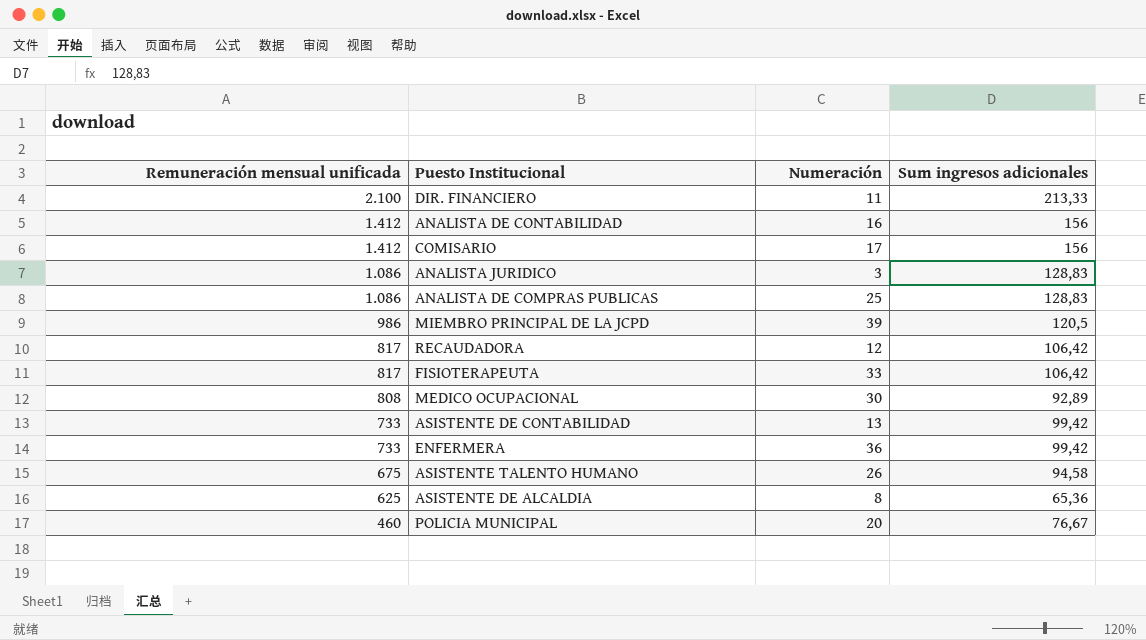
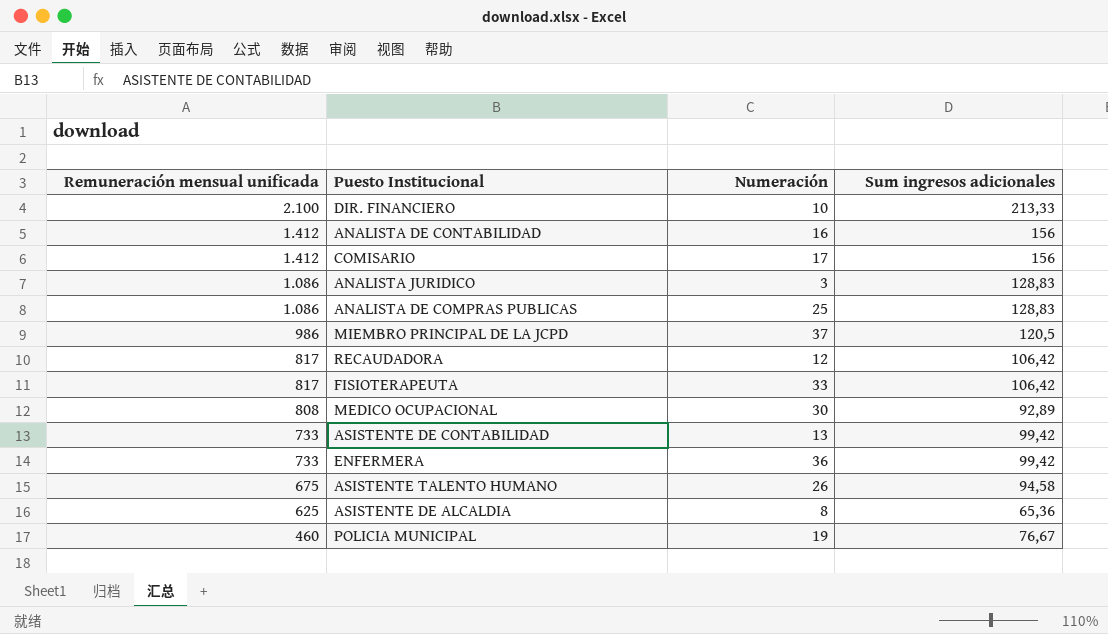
DIR. FINANCIERO | Numeración: 11 -> 10
MIEMBRO PRINCIPAL DE LA JCPD | Numeración: 39 -> 37
POLICIA MUNICIPAL | Numeración: 20 -> 19

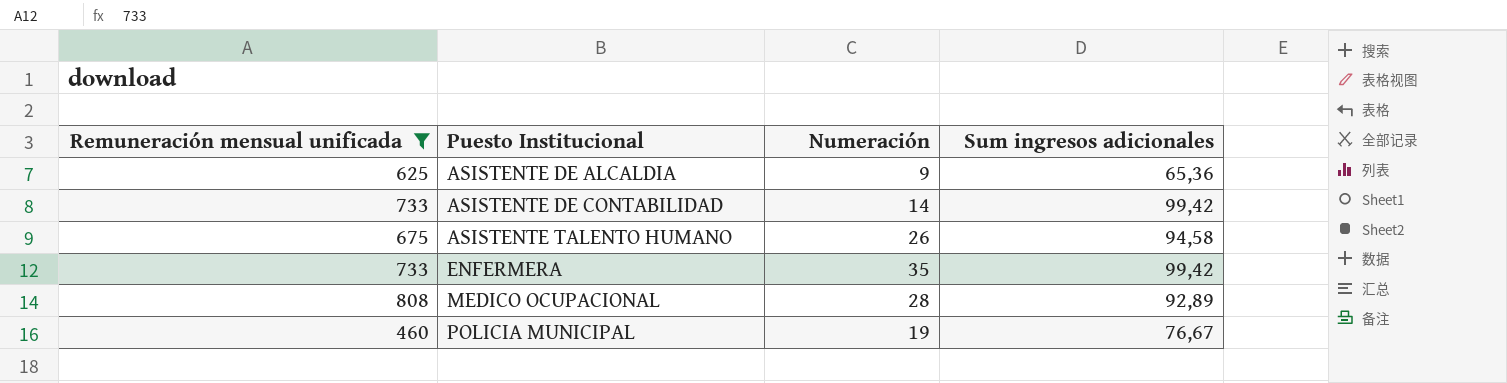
filter: none -> Remuneración mensual unificada <= 808
row order: Remuneración mensual unificada descending -> Puesto Institucional ascending
ASISTENTE DE ALCALDIA | Numeración: 8 -> 9
ASISTENTE DE CONTABILIDAD | Numeración: 13 -> 14
ENFERMERA | Numeración: 36 -> 35
MEDICO OCUPACIONAL | Numeración: 30 -> 28

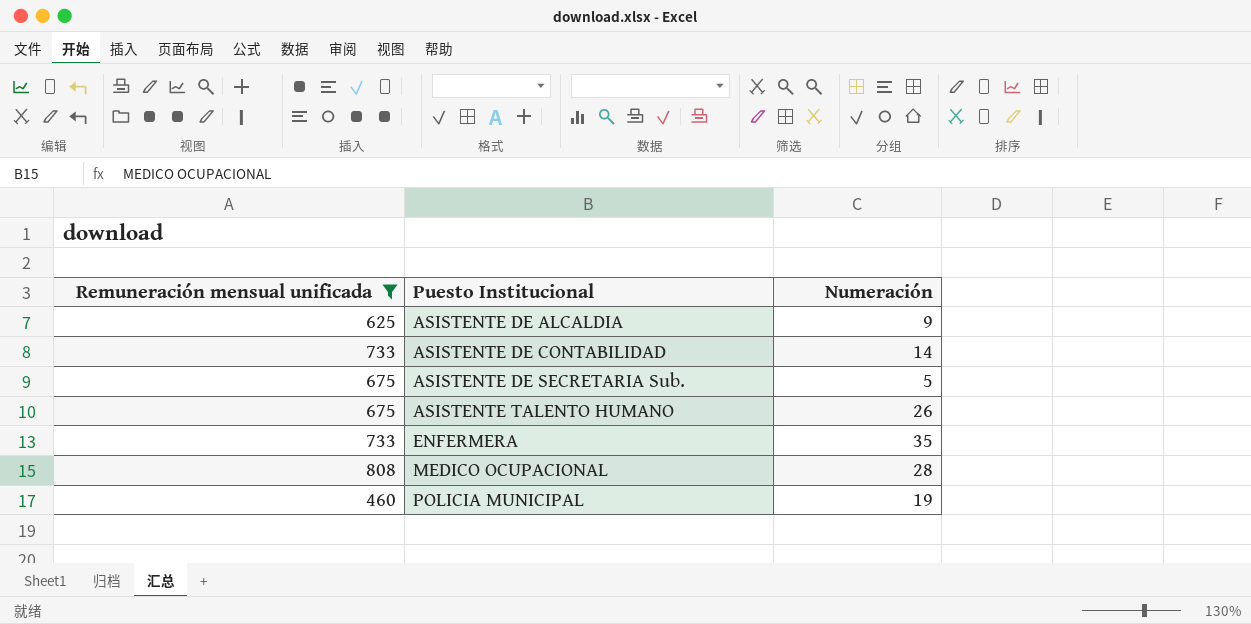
column Sum ingresos adicionales | position: 4 -> none
row ASISTENTE DE SECRETARIA Sub.: none -> 675 | 5

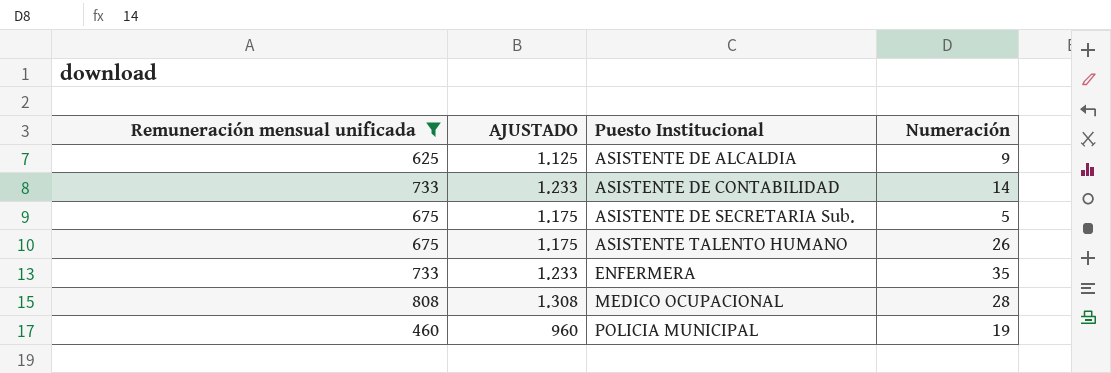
column AJUSTADO | formula: none -> [Remuneración mensual unificada] + 500

